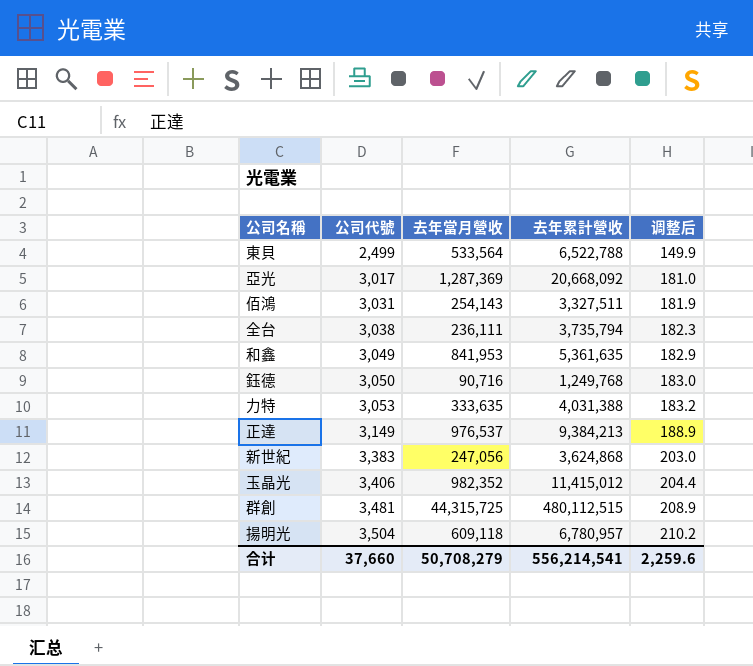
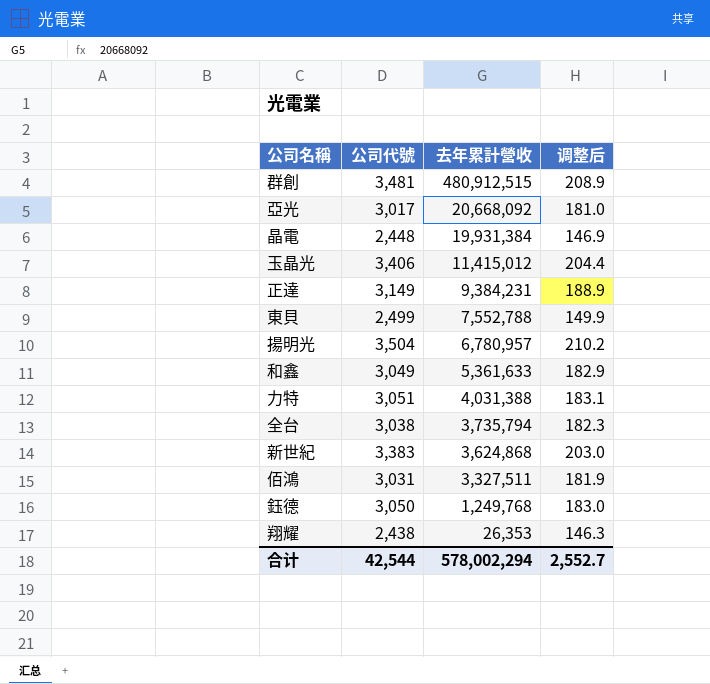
row order: 公司代號 ascending -> 去年累計營收 descending
column 去年當月營收 | position: 3 -> none
群創 | 去年累計營收: 480,112,515 -> 480,912,515
row 晶電: none -> 2,448 | 19,931,384 | 146.9
正達 | 去年累計營收: 9,384,213 -> 9,384,231
東貝 | 去年累計營收: 6,522,788 -> 7,552,788
和鑫 | 去年累計營收: 5,361,635 -> 5,361,633
力特 | 公司代號: 3,053 -> 3,051
力特 | 调整后: 183.2 -> 183.1
row 翔耀: none -> 2,438 | 26,353 | 146.3
合计 | 公司代號: 37,660 -> 42,544
合计 | 去年累計營收: 556,214,541 -> 578,002,294
合计 | 调整后: 2,259.6 -> 2,552.7

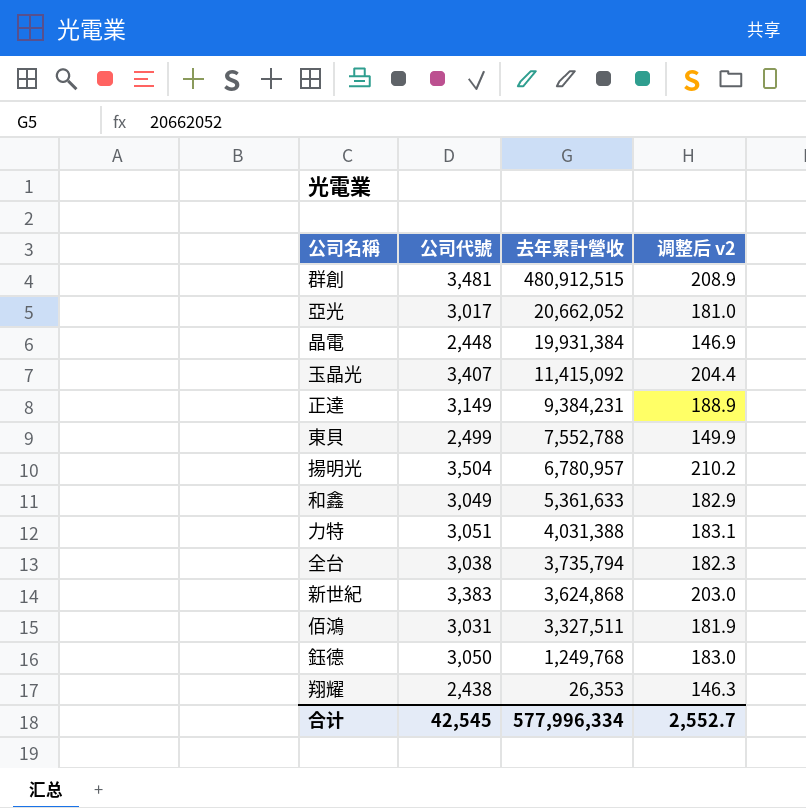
column name: 调整后 -> 调整后 v2
亞光 | 去年累計營收: 20,668,092 -> 20,662,052
玉晶光 | 公司代號: 3,406 -> 3,407
玉晶光 | 去年累計營收: 11,415,012 -> 11,415,092
合计 | 公司代號: 42,544 -> 42,545
合计 | 去年累計營收: 578,002,294 -> 577,996,334

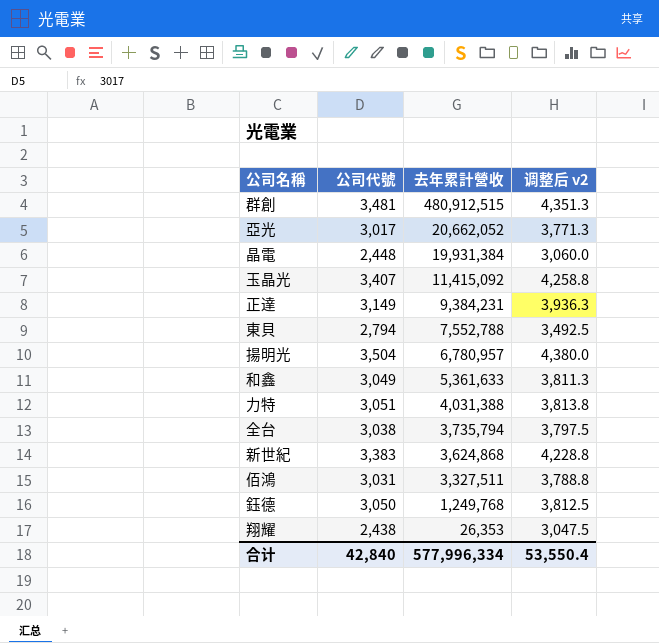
column 调整后 v2 | formula: [公司代號] * 0.06 -> [公司代號] * 1.25
東貝 | 公司代號: 2,499 -> 2,794
合计 | 公司代號: 42,545 -> 42,840
合计 | 调整后 v2: 2,552.7 -> 53,550.4

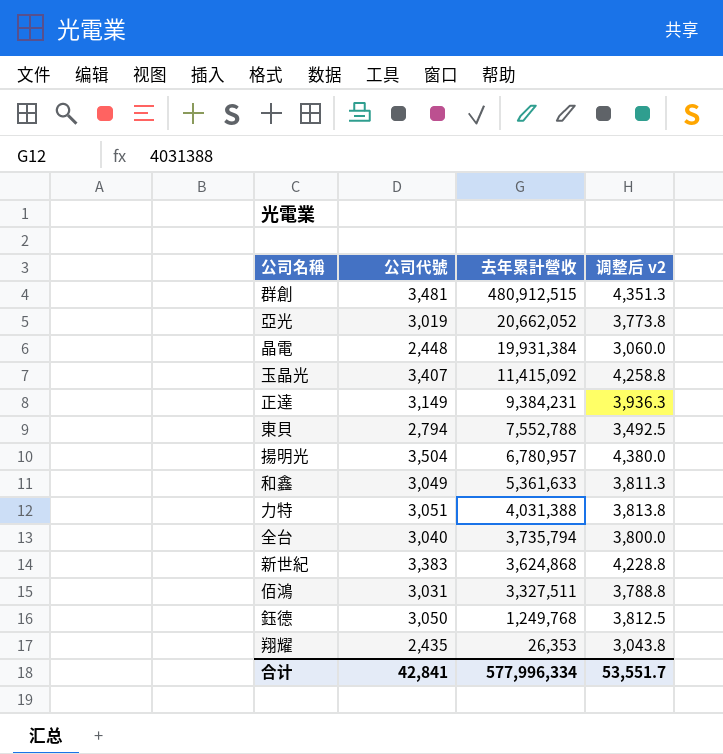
亞光 | 公司代號: 3,017 -> 3,019
亞光 | 调整后 v2: 3,771.3 -> 3,773.8
全台 | 公司代號: 3,038 -> 3,040
全台 | 调整后 v2: 3,797.5 -> 3,800.0
翔耀 | 公司代號: 2,438 -> 2,435
翔耀 | 调整后 v2: 3,047.5 -> 3,043.8
合计 | 公司代號: 42,840 -> 42,841
合计 | 调整后 v2: 53,550.4 -> 53,551.7

